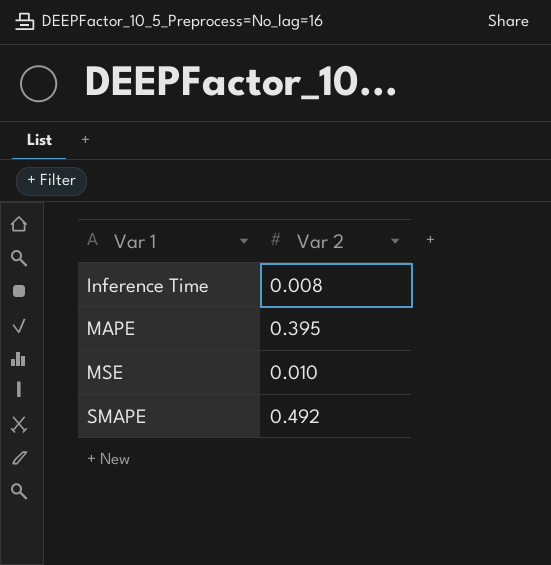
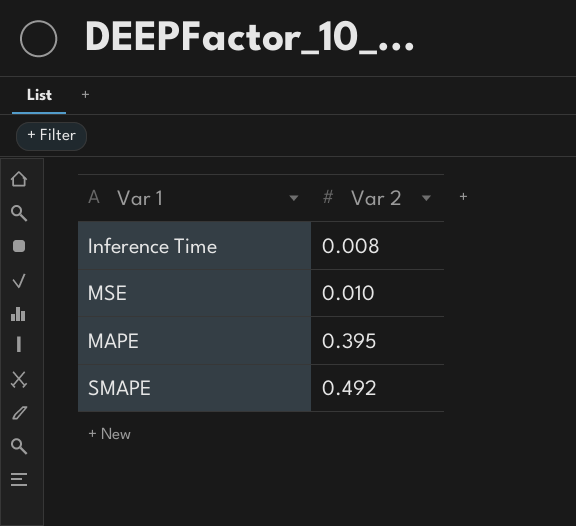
row order: Var 1 ascending -> Var 2 ascending

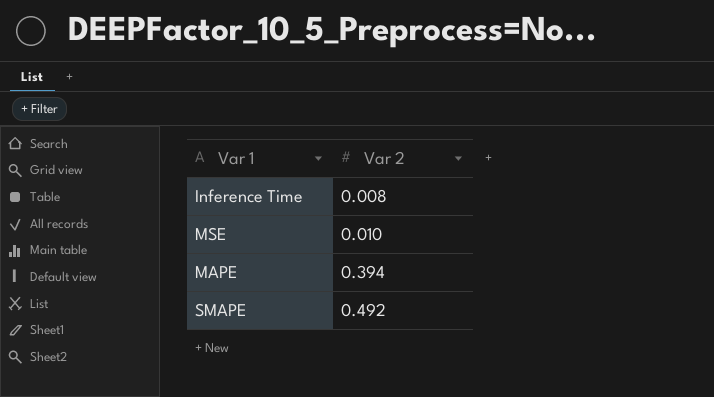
MAPE | Var 2: 0.395 -> 0.394

